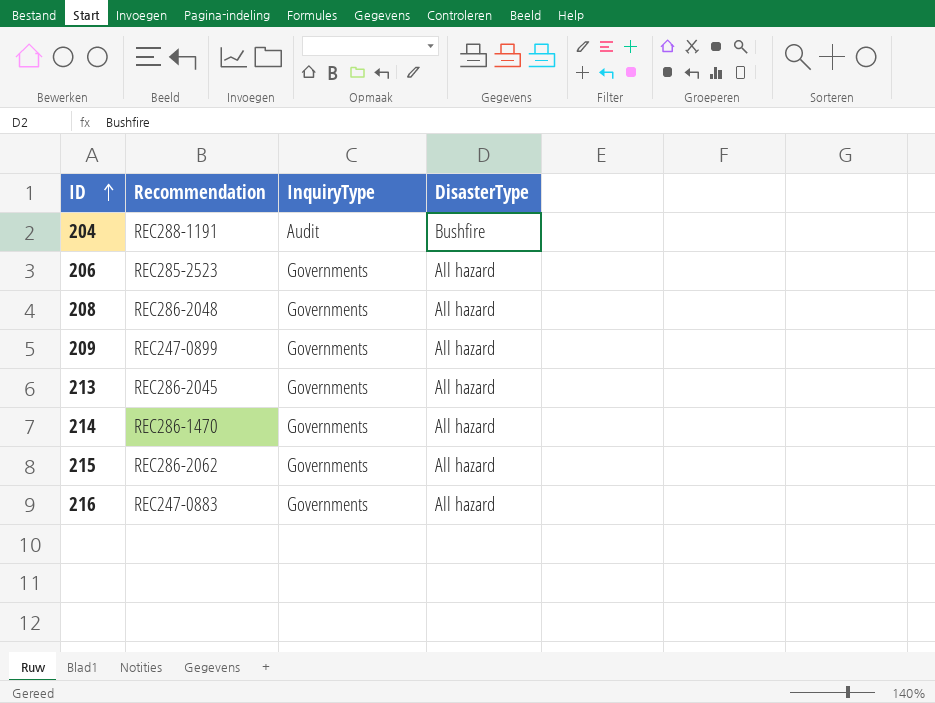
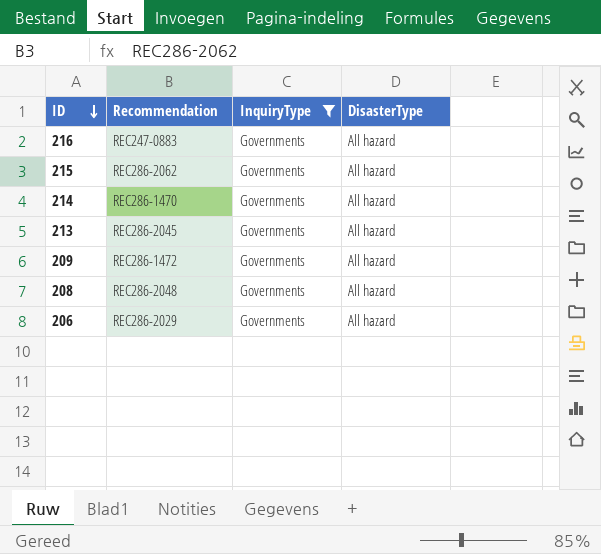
filter: none -> InquiryType = Governments
row order: ID ascending -> ID descending
209 | Recommendation: REC247-0899 -> REC286-1472
206 | Recommendation: REC285-2523 -> REC286-2029

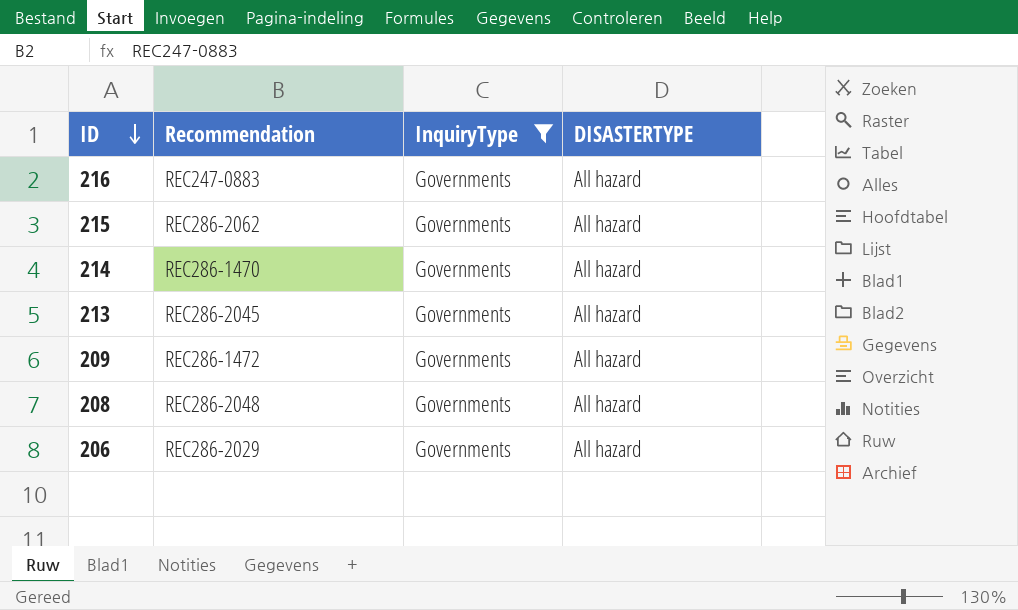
column name: DisasterType -> DISASTERTYPE

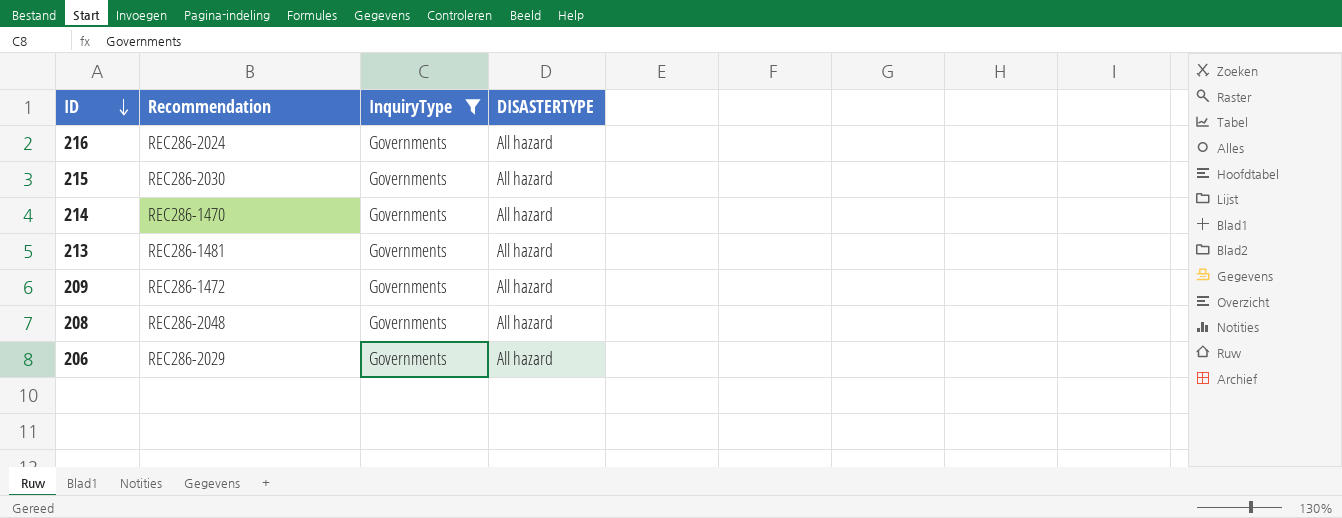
216 | Recommendation: REC247-0883 -> REC286-2024
215 | Recommendation: REC286-2062 -> REC286-2030
213 | Recommendation: REC286-2045 -> REC286-1481

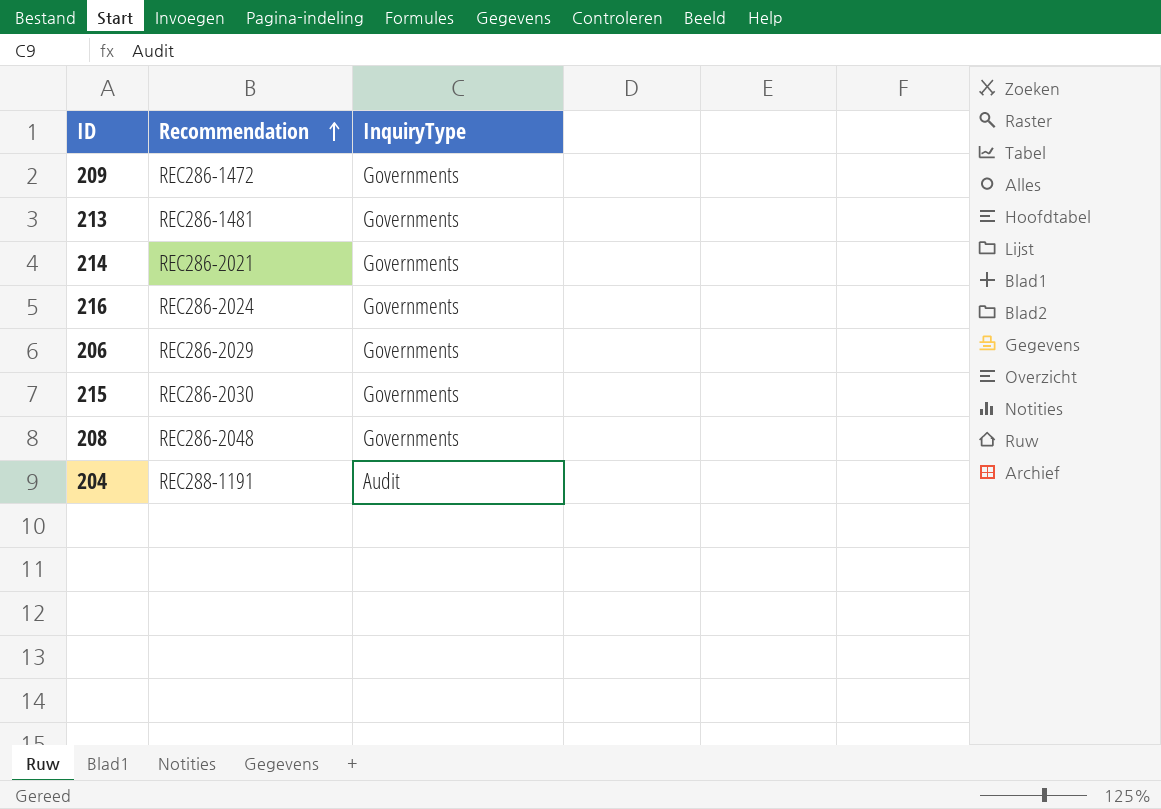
filter: InquiryType = Governments -> none
row order: ID descending -> Recommendation ascending
column DISASTERTYPE | position: 4 -> none
214 | Recommendation: REC286-1470 -> REC286-2021

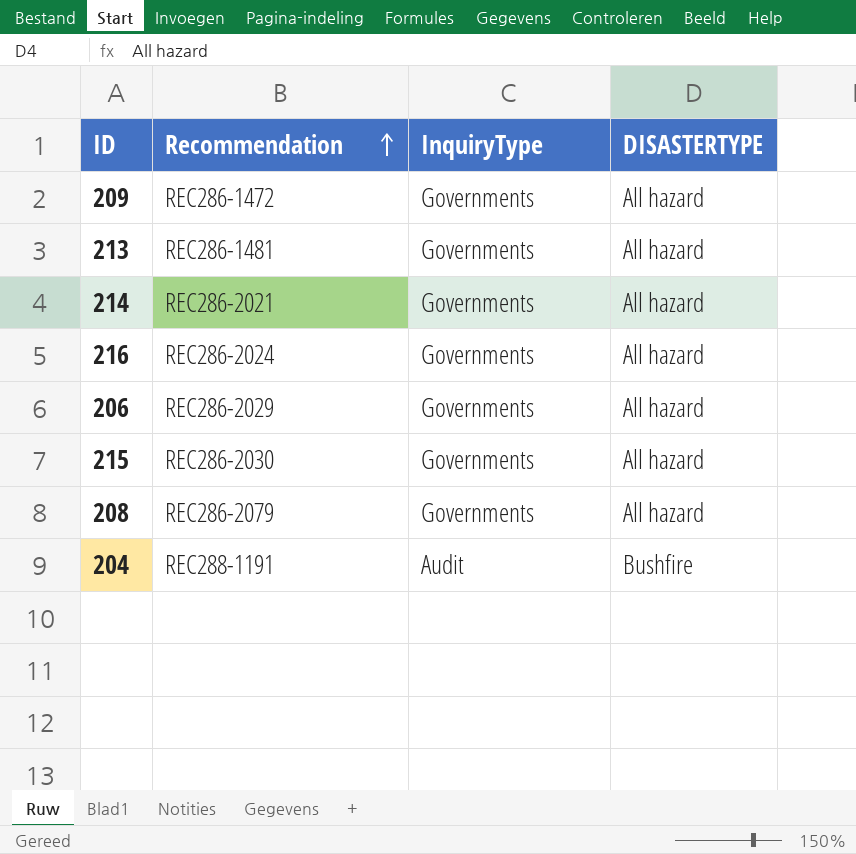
column DISASTERTYPE | position: none -> 4
208 | Recommendation: REC286-2048 -> REC286-2079

